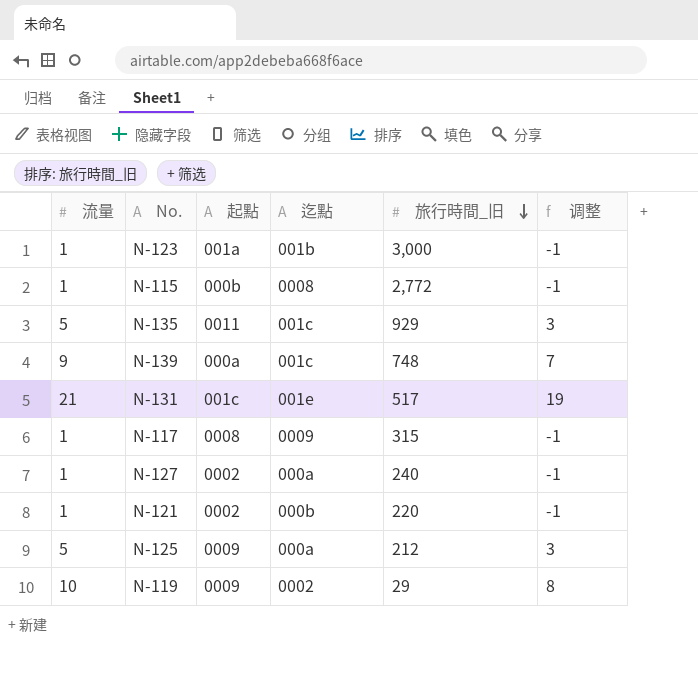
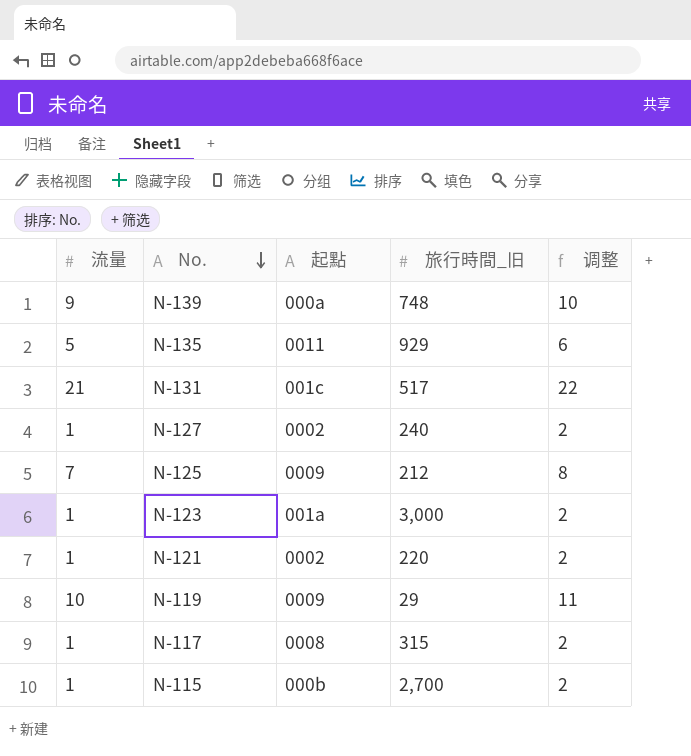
row order: 旅行時間_旧 descending -> No. descending
column 迄點 | position: 4 -> none
column 调整 | formula: [流量] - 2 -> [流量] + 1
N-125 | 流量: 5 -> 7
N-115 | 旅行時間_旧: 2,772 -> 2,700

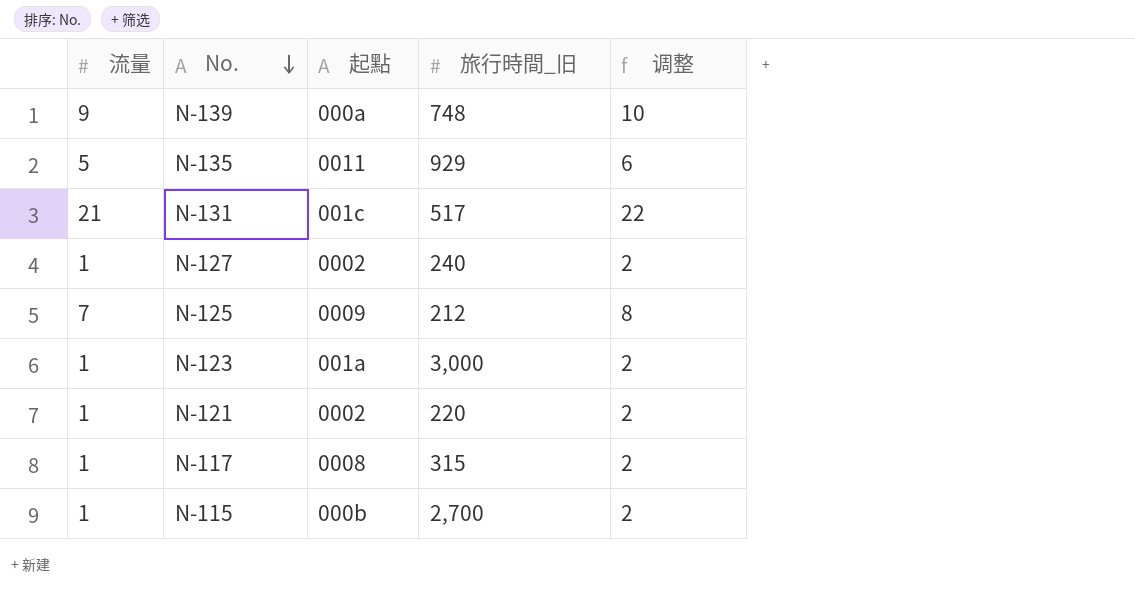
row N-119: 10 | 0009 | 29 | 11 -> none

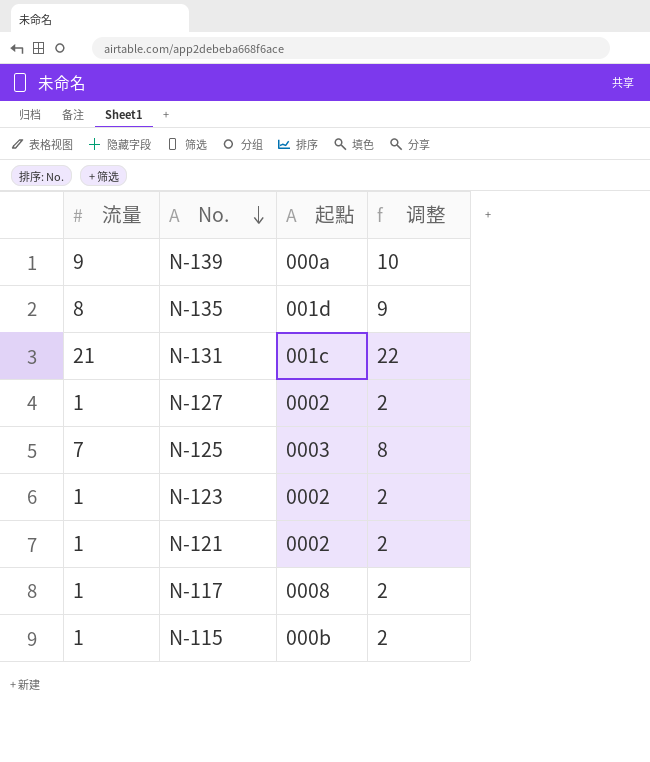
column 旅行時間_旧 | position: 4 -> none
N-135 | 流量: 5 -> 8
N-135 | 起點: 0011 -> 001d
N-135 | 调整: 6 -> 9
N-125 | 起點: 0009 -> 0003
N-123 | 起點: 001a -> 0002

